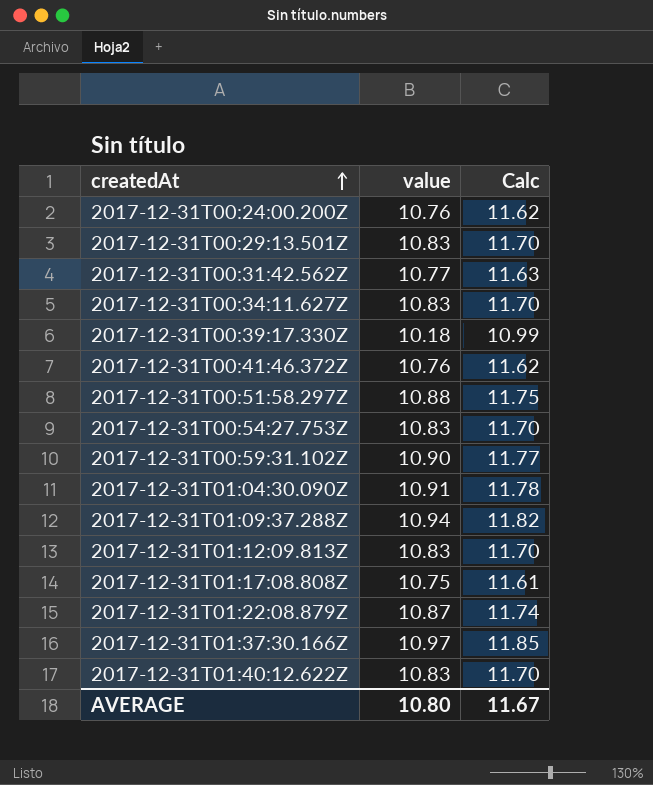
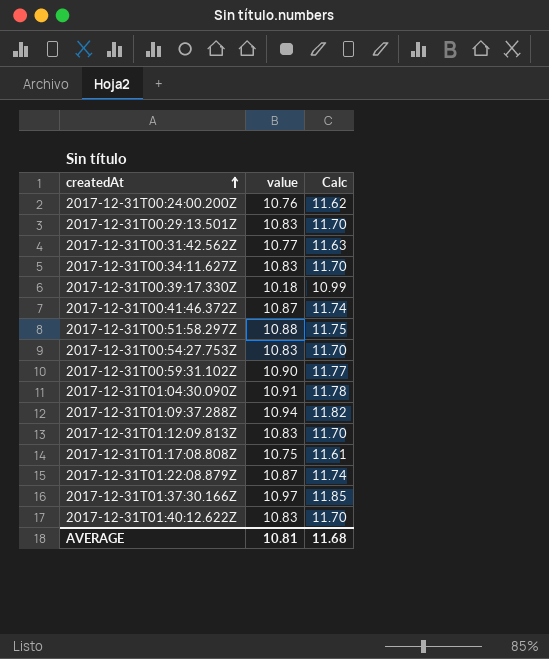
2017-12-31T00:41:46.372Z | value: 10.76 -> 10.87
2017-12-31T00:41:46.372Z | Calc: 11.62 -> 11.74
AVERAGE | value: 10.80 -> 10.81
AVERAGE | Calc: 11.67 -> 11.68

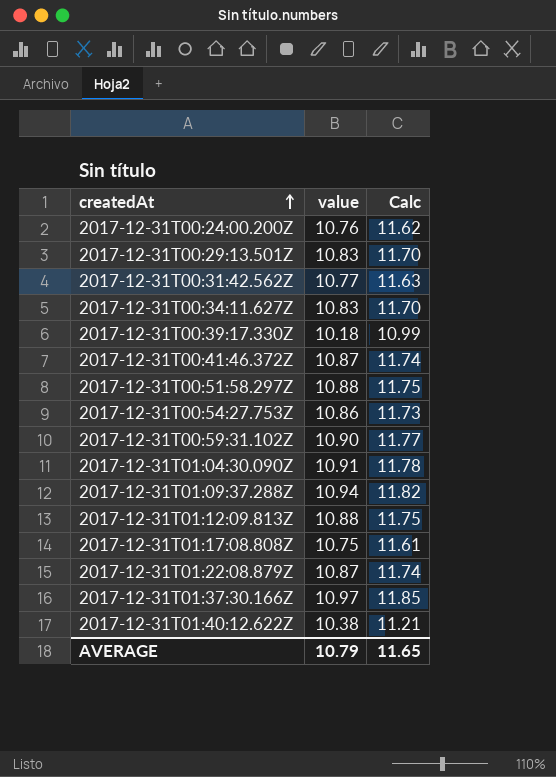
2017-12-31T00:54:27.753Z | value: 10.83 -> 10.86
2017-12-31T00:54:27.753Z | Calc: 11.70 -> 11.73
2017-12-31T01:12:09.813Z | value: 10.83 -> 10.88
2017-12-31T01:12:09.813Z | Calc: 11.70 -> 11.75
2017-12-31T01:40:12.622Z | value: 10.83 -> 10.38
2017-12-31T01:40:12.622Z | Calc: 11.70 -> 11.21
AVERAGE | value: 10.81 -> 10.79
AVERAGE | Calc: 11.68 -> 11.65

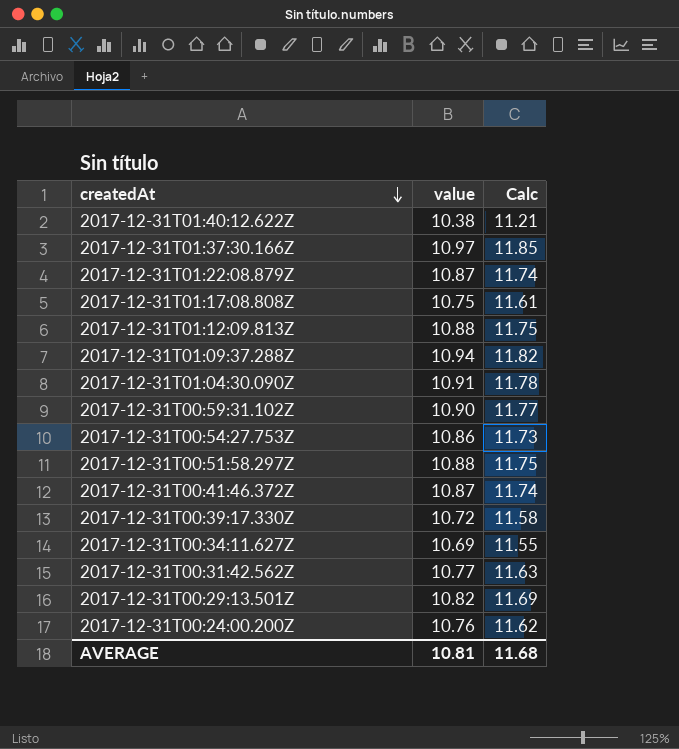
row order: createdAt ascending -> createdAt descending
2017-12-31T00:39:17.330Z | value: 10.18 -> 10.72
2017-12-31T00:39:17.330Z | Calc: 10.99 -> 11.58
2017-12-31T00:34:11.627Z | value: 10.83 -> 10.69
2017-12-31T00:34:11.627Z | Calc: 11.70 -> 11.55
2017-12-31T00:29:13.501Z | value: 10.83 -> 10.82
2017-12-31T00:29:13.501Z | Calc: 11.70 -> 11.69
AVERAGE | value: 10.79 -> 10.81
AVERAGE | Calc: 11.65 -> 11.68

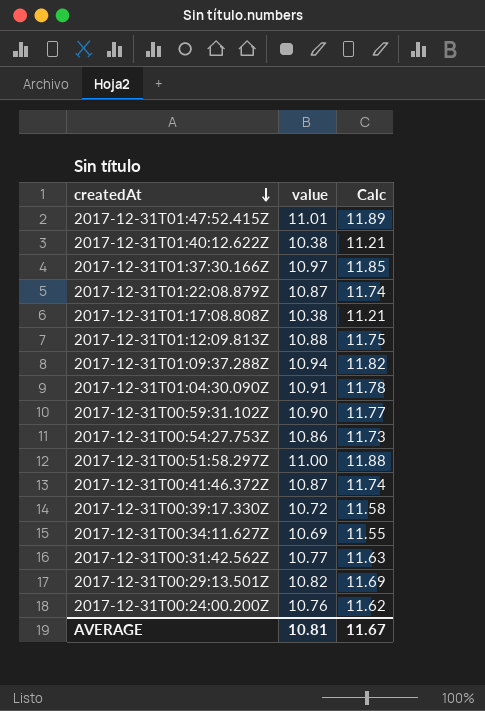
row 2017-12-31T01:47:52.415Z: none -> 11.01 | 11.89
2017-12-31T01:17:08.808Z | value: 10.75 -> 10.38
2017-12-31T01:17:08.808Z | Calc: 11.61 -> 11.21
2017-12-31T00:51:58.297Z | value: 10.88 -> 11.00
2017-12-31T00:51:58.297Z | Calc: 11.75 -> 11.88
AVERAGE | Calc: 11.68 -> 11.67

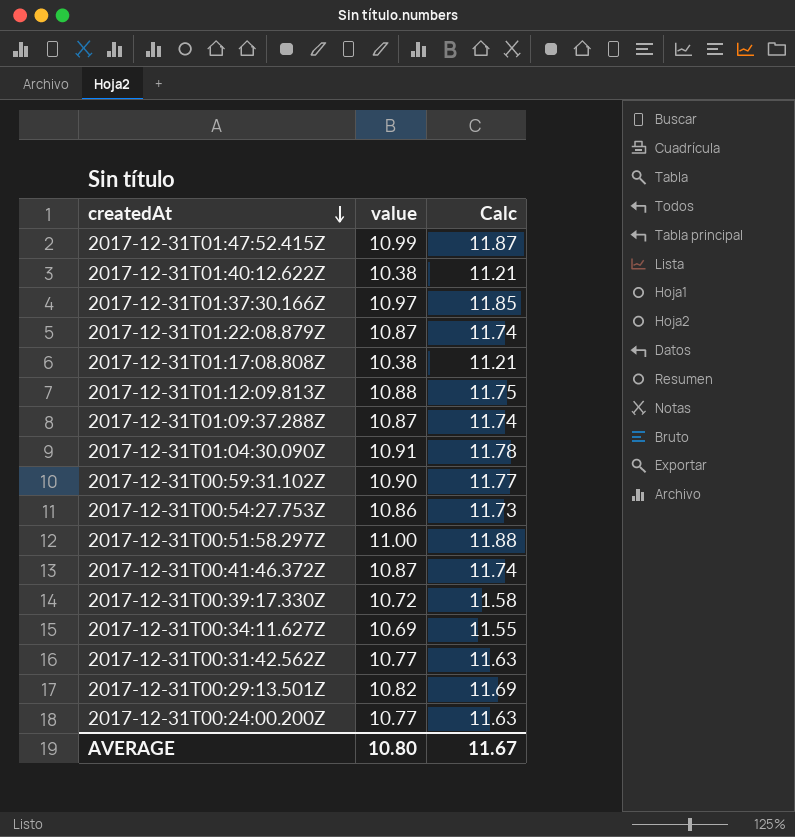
2017-12-31T01:47:52.415Z | value: 11.01 -> 10.99
2017-12-31T01:47:52.415Z | Calc: 11.89 -> 11.87
2017-12-31T01:09:37.288Z | value: 10.94 -> 10.87
2017-12-31T01:09:37.288Z | Calc: 11.82 -> 11.74
2017-12-31T00:24:00.200Z | value: 10.76 -> 10.77
2017-12-31T00:24:00.200Z | Calc: 11.62 -> 11.63
AVERAGE | value: 10.81 -> 10.80

